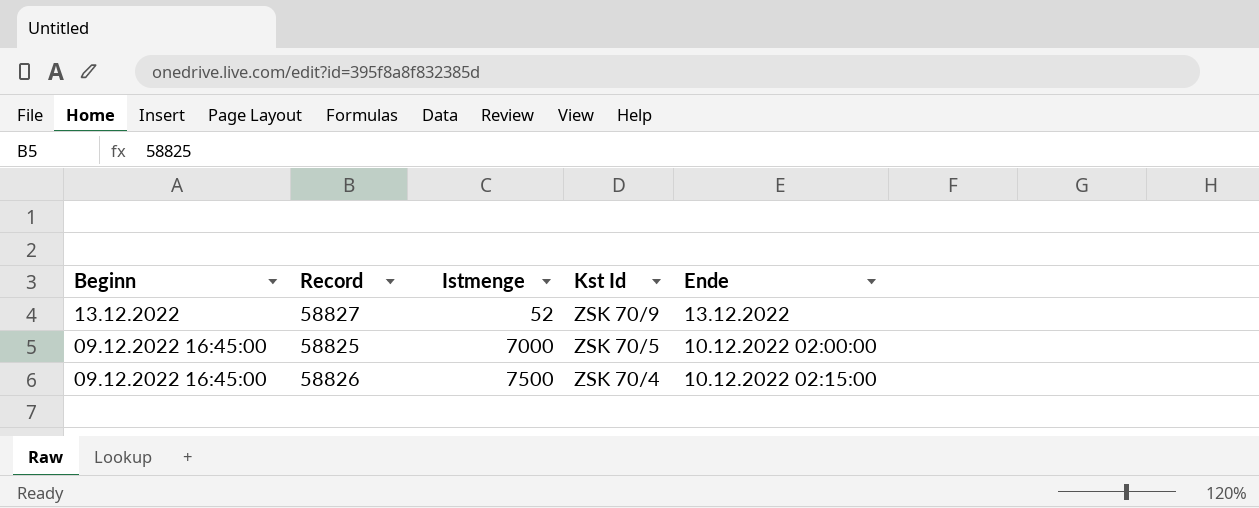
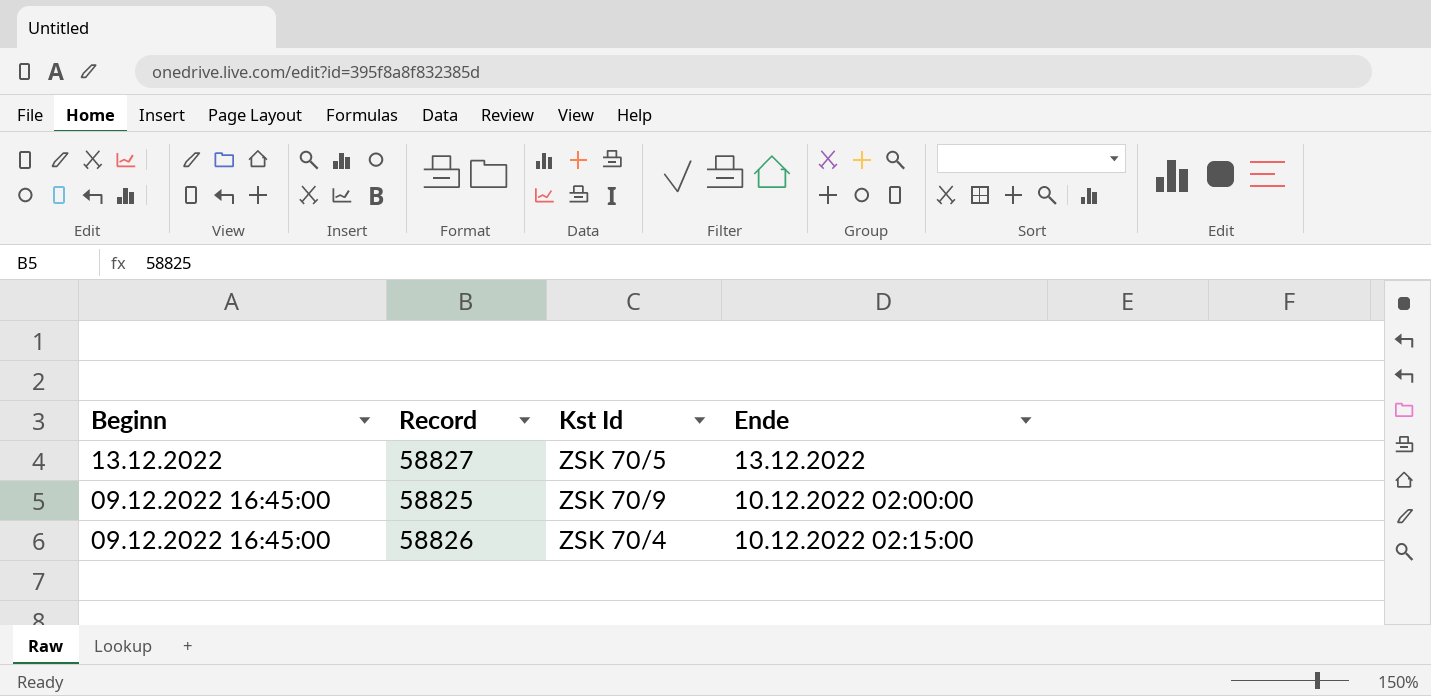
column Istmenge | position: 3 -> none
58827 | Kst Id: ZSK 70/9 -> ZSK 70/5
58825 | Kst Id: ZSK 70/5 -> ZSK 70/9

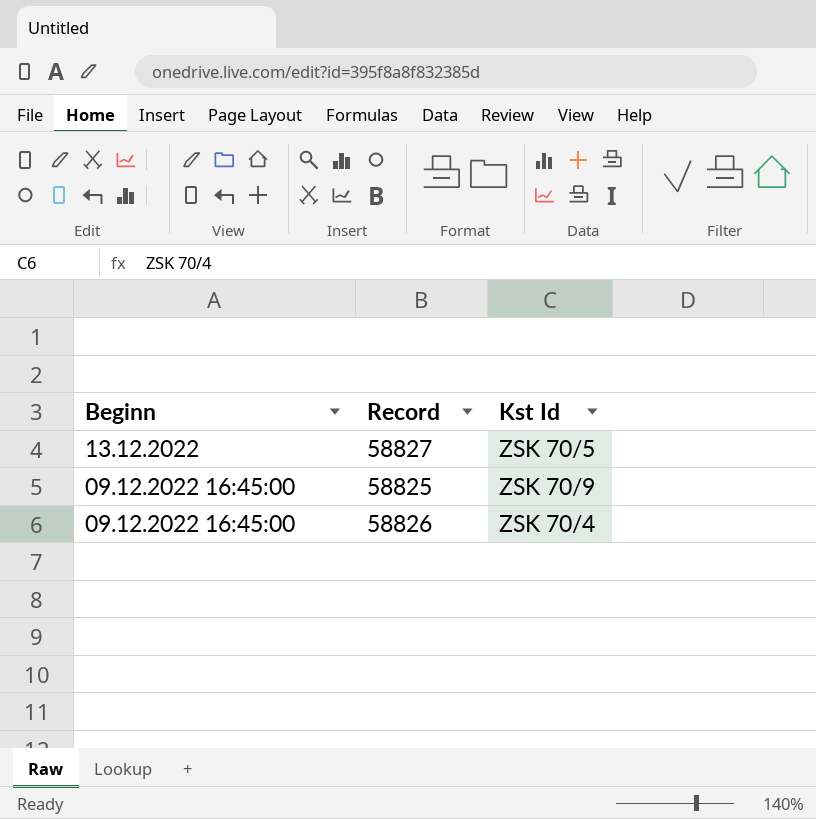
column Ende | position: 4 -> none

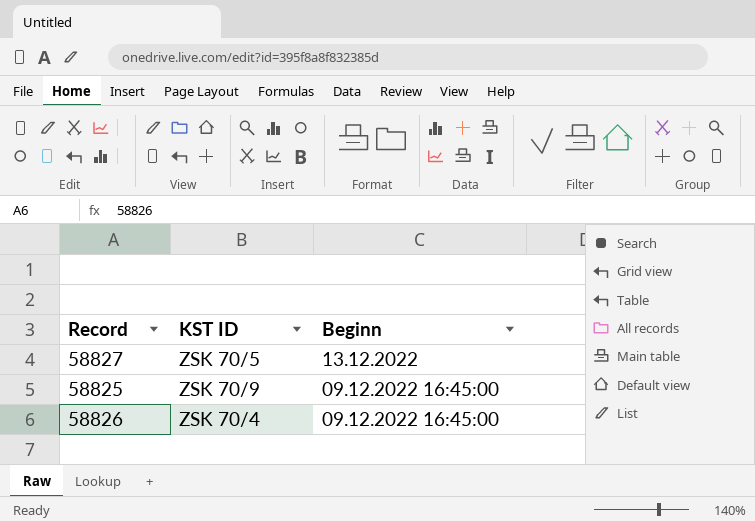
column name: Kst Id -> KST ID
column Beginn | position: 1 -> 3

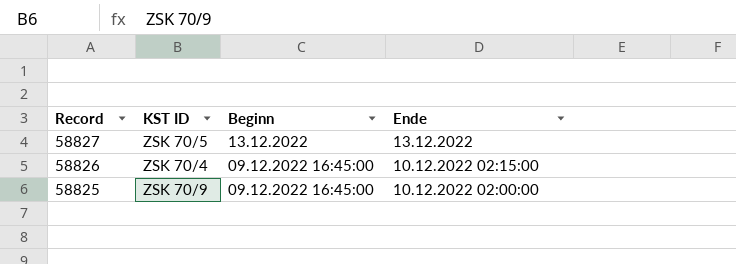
row order: Beginn descending -> Record descending
column Ende | position: none -> 4

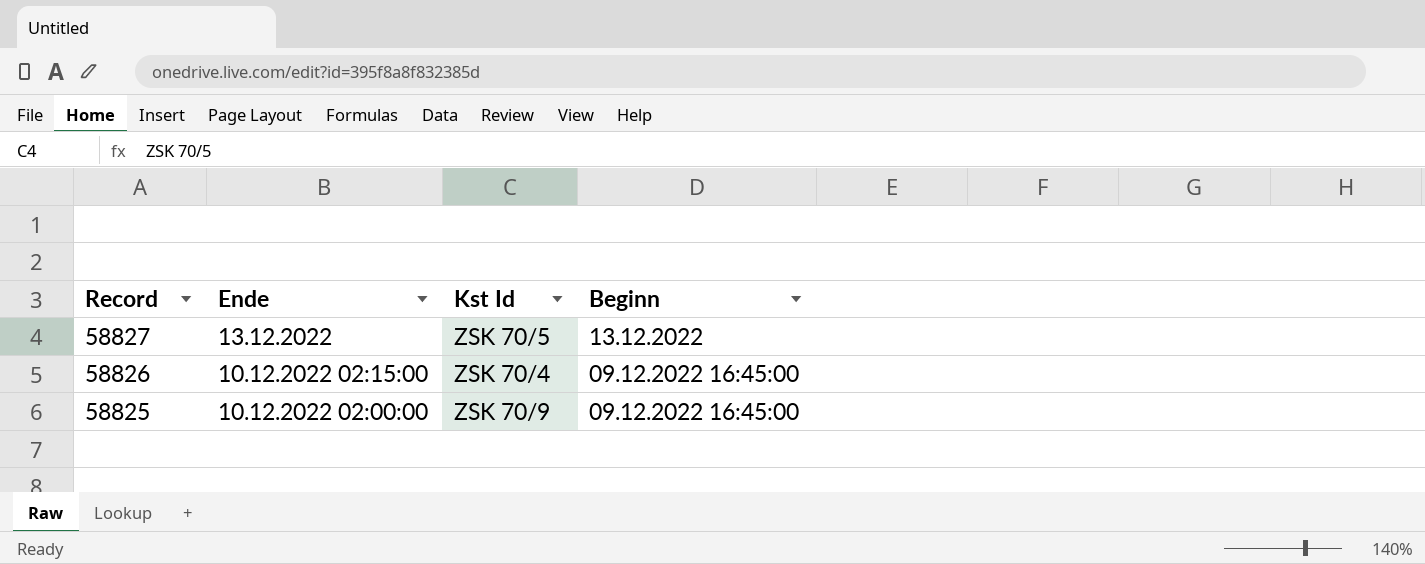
column Ende | position: 4 -> 2
column name: KST ID -> Kst Id

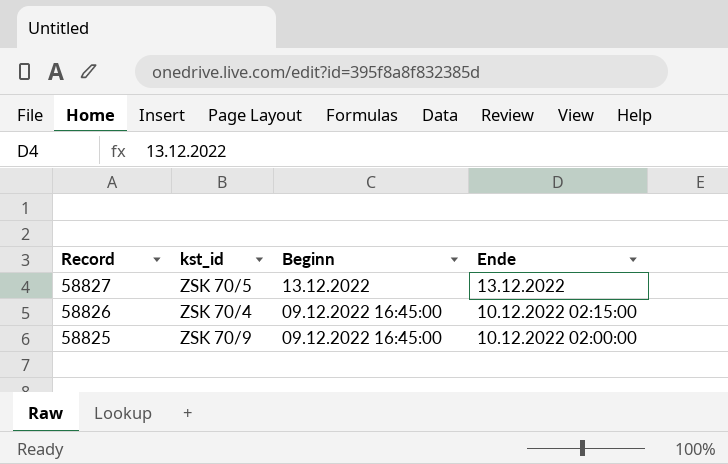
column name: Kst Id -> kst_id
column Ende | position: 2 -> 4

